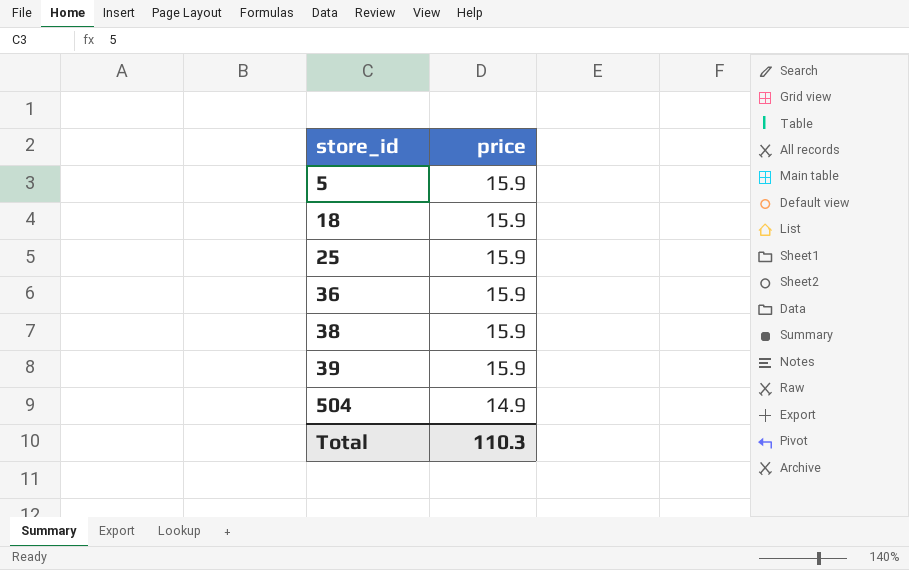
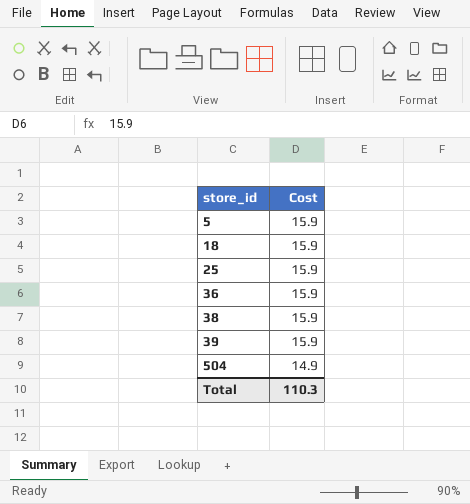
column name: price -> Cost

